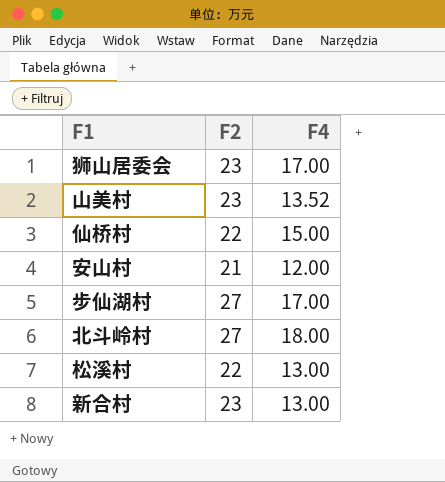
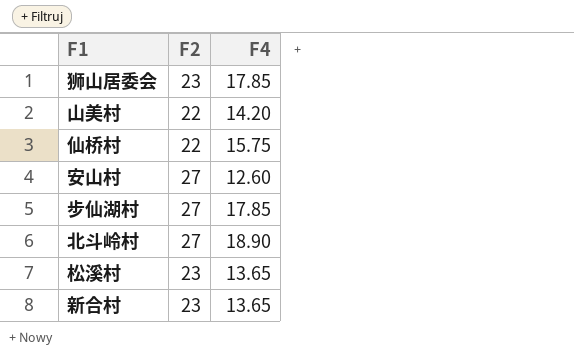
狮山居委会 | F4: 17.00 -> 17.85
山美村 | F2: 23 -> 22
山美村 | F4: 13.52 -> 14.20
仙桥村 | F4: 15.00 -> 15.75
安山村 | F2: 21 -> 27
安山村 | F4: 12.00 -> 12.60
步仙湖村 | F4: 17.00 -> 17.85
北斗岭村 | F4: 18.00 -> 18.90
松溪村 | F2: 22 -> 23
松溪村 | F4: 13.00 -> 13.65
新合村 | F4: 13.00 -> 13.65

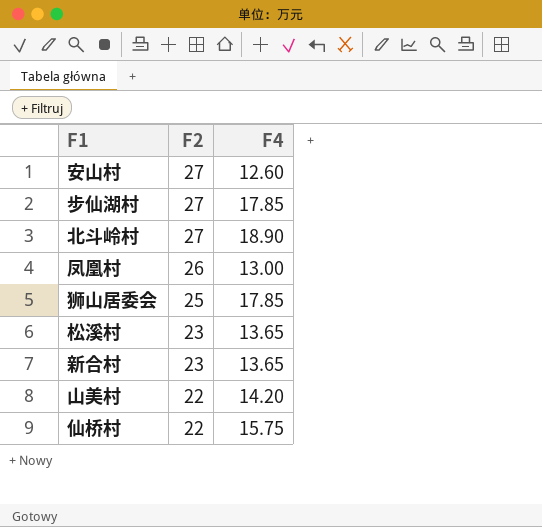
row order: none -> F2 descending
row 凤凰村: none -> 26 | 13.00
狮山居委会 | F2: 23 -> 25

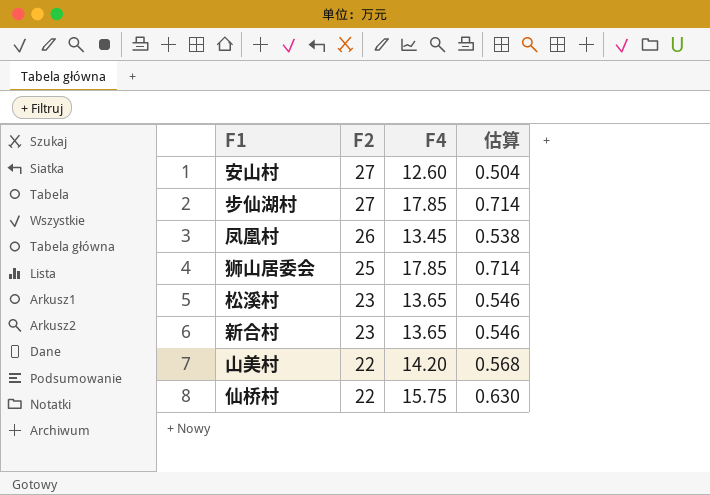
column 估算 | formula: none -> [F4] * 0.04
row 北斗岭村: 27 | 18.90 -> none
凤凰村 | F4: 13.00 -> 13.45

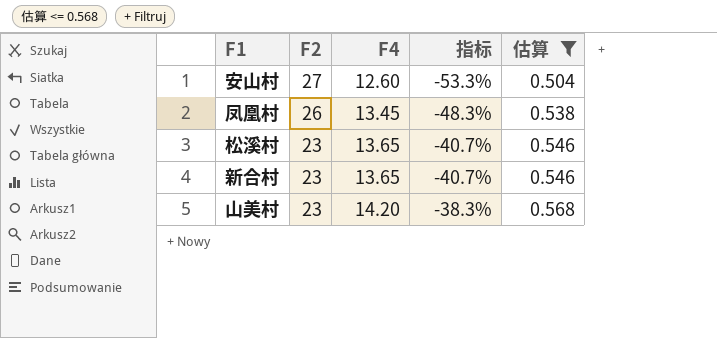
filter: none -> 估算 <= 0.568
column 指标 | formula: none -> ([F4] - [F2]) / [F2]
山美村 | F2: 22 -> 23

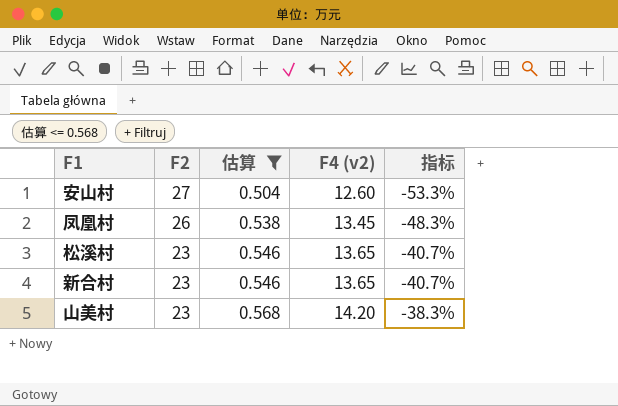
column 估算 | position: 5 -> 3
column name: F4 -> F4 (v2)

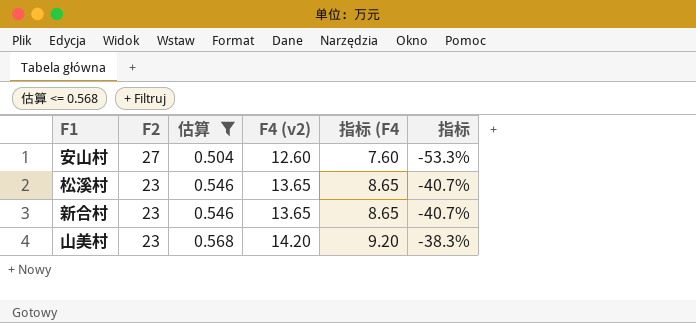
column 指标 (F4 | formula: none -> [F4 (v2)] - 5
row 凤凰村: 26 | 0.538 | 13.45 | -48.3% -> none

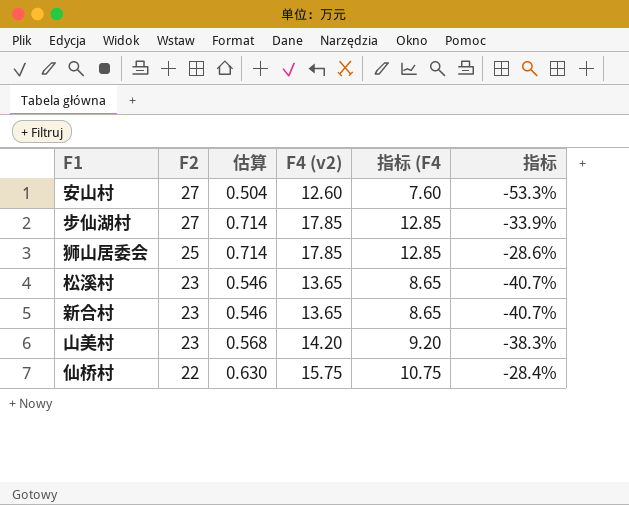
filter: 估算 <= 0.568 -> none

